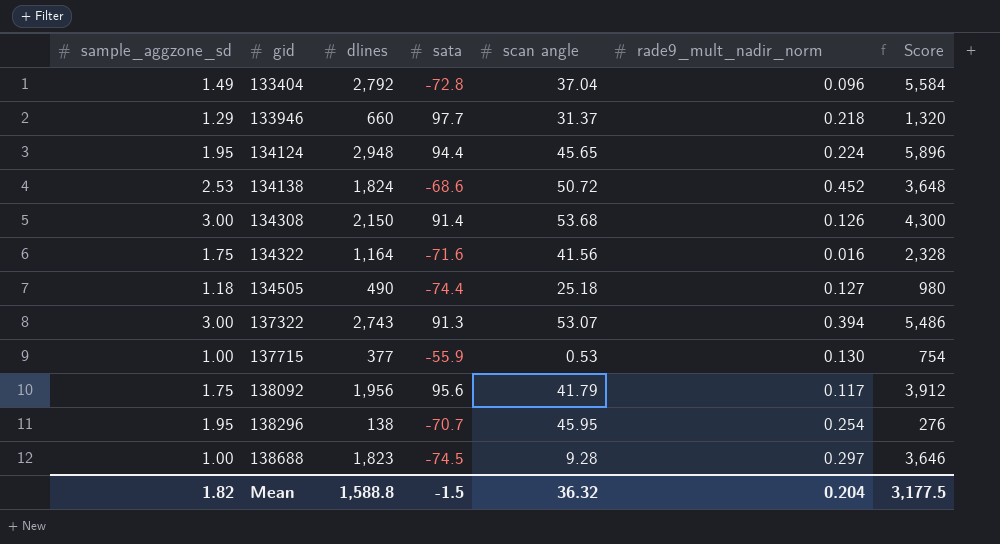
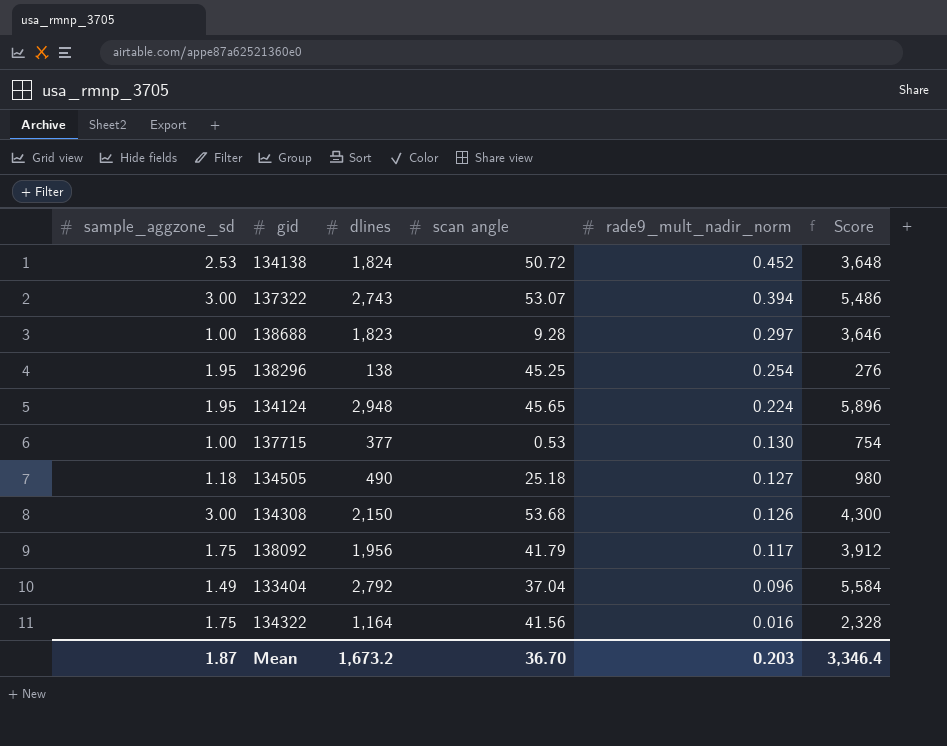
row order: gid ascending -> rade9_mult_nadir_norm descending
column sata | position: 4 -> none
row 133946: 1.29 | 660 | 97.7 | 31.37 | 0.218 | 1,320 -> none
138296 | scan angle: 45.95 -> 45.25
Mean | sample_aggzone_sd: 1.82 -> 1.87
Mean | dlines: 1,588.8 -> 1,673.2
Mean | scan angle: 36.32 -> 36.70
Mean | rade9_mult_nadir_norm: 0.204 -> 0.203
Mean | Score: 3,177.5 -> 3,346.4

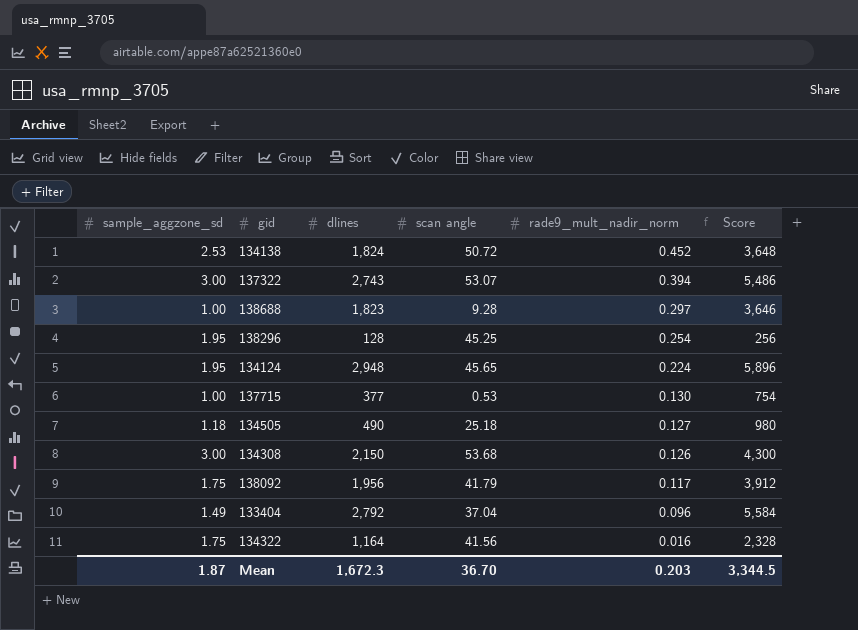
138296 | dlines: 138 -> 128
138296 | Score: 276 -> 256
Mean | dlines: 1,673.2 -> 1,672.3
Mean | Score: 3,346.4 -> 3,344.5

